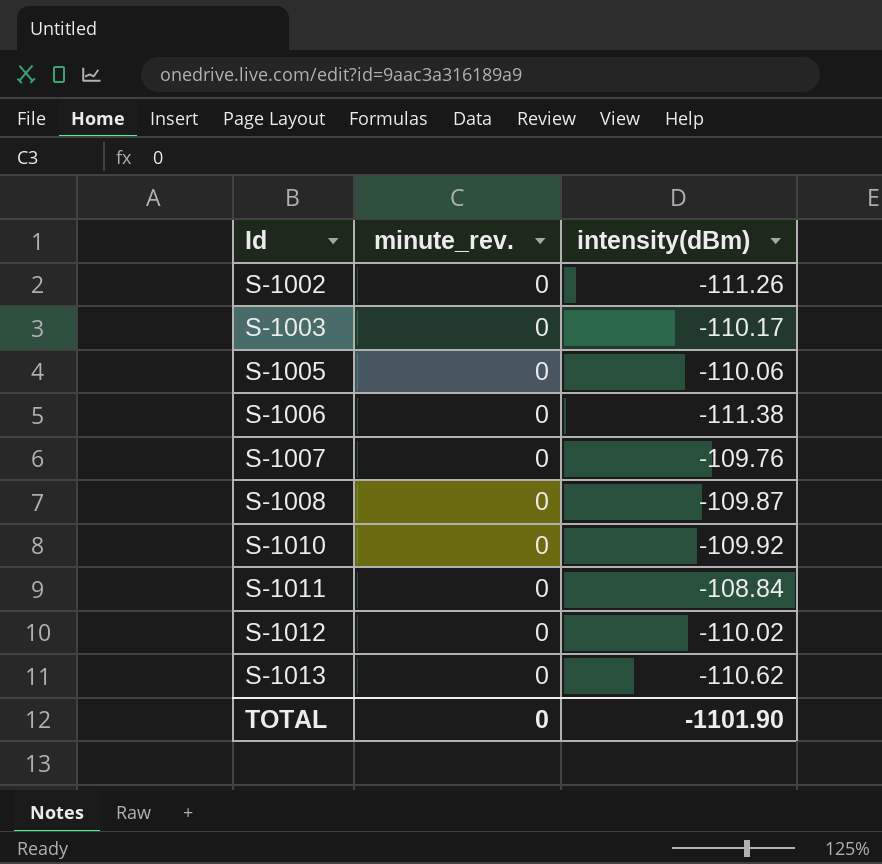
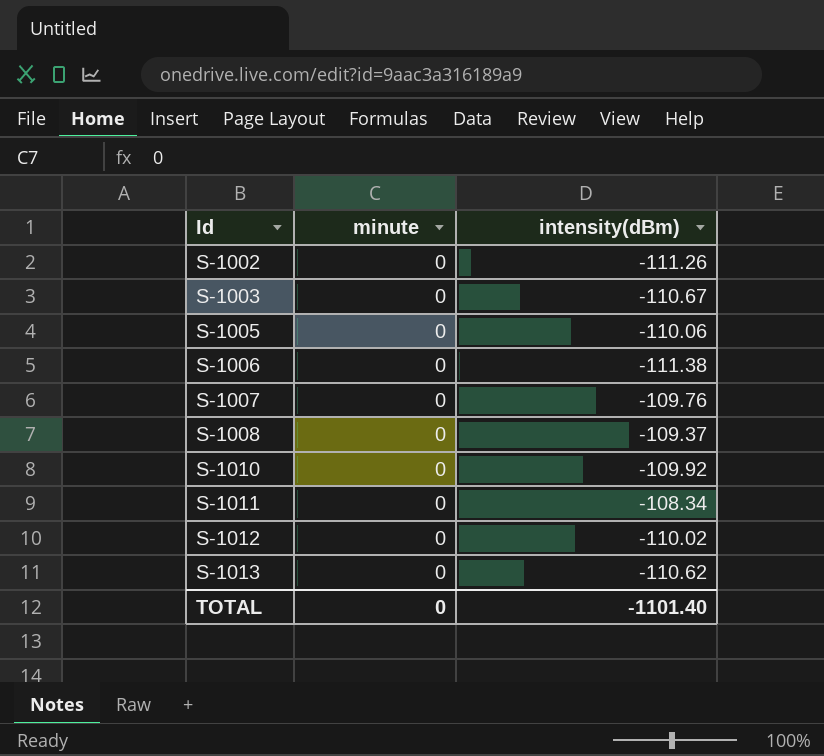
column name: minute_rev. -> minute
S-1003 | intensity(dBm): -110.17 -> -110.67
S-1008 | intensity(dBm): -109.87 -> -109.37
S-1011 | intensity(dBm): -108.84 -> -108.34
TOTAL | intensity(dBm): -1101.90 -> -1101.40

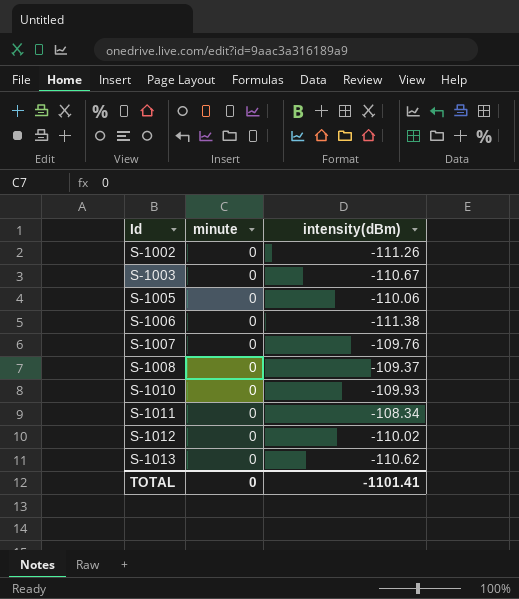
S-1010 | intensity(dBm): -109.92 -> -109.93
TOTAL | intensity(dBm): -1101.40 -> -1101.41

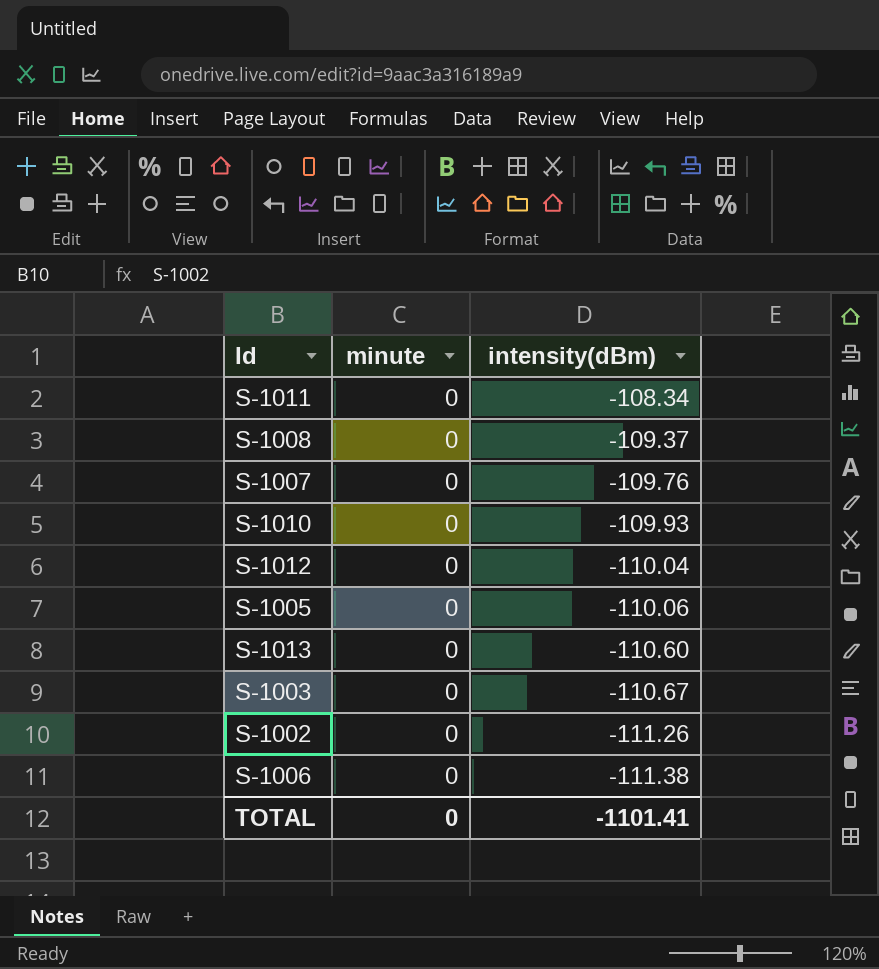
row order: Id ascending -> intensity(dBm) descending
S-1012 | intensity(dBm): -110.02 -> -110.04
S-1013 | intensity(dBm): -110.62 -> -110.60

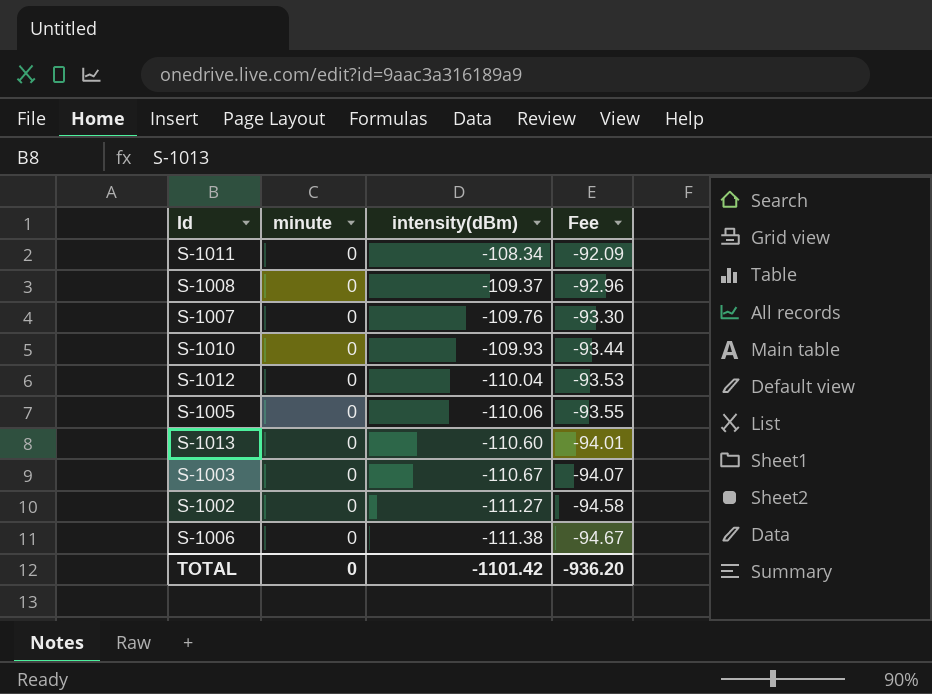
column Fee | formula: none -> [intensity(dBm)] * 0.85
S-1002 | intensity(dBm): -111.26 -> -111.27
TOTAL | intensity(dBm): -1101.41 -> -1101.42

